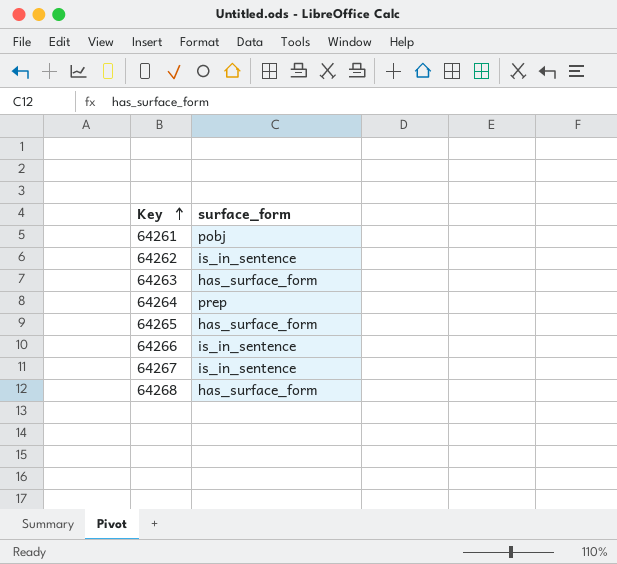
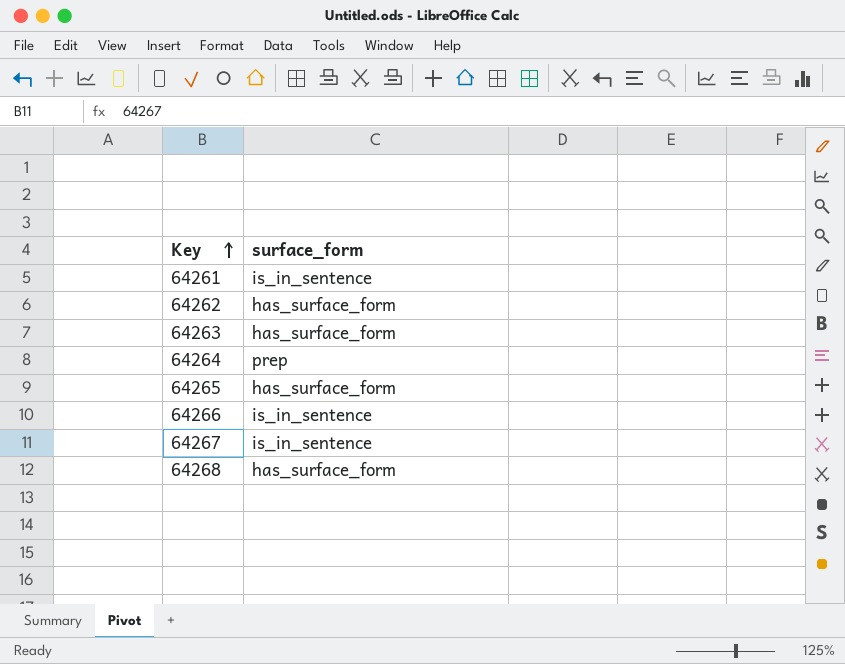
64261 | surface_form: pobj -> is_in_sentence
64262 | surface_form: is_in_sentence -> has_surface_form

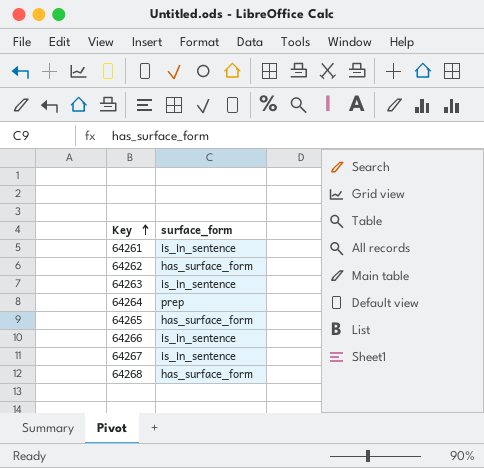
64263 | surface_form: has_surface_form -> is_in_sentence

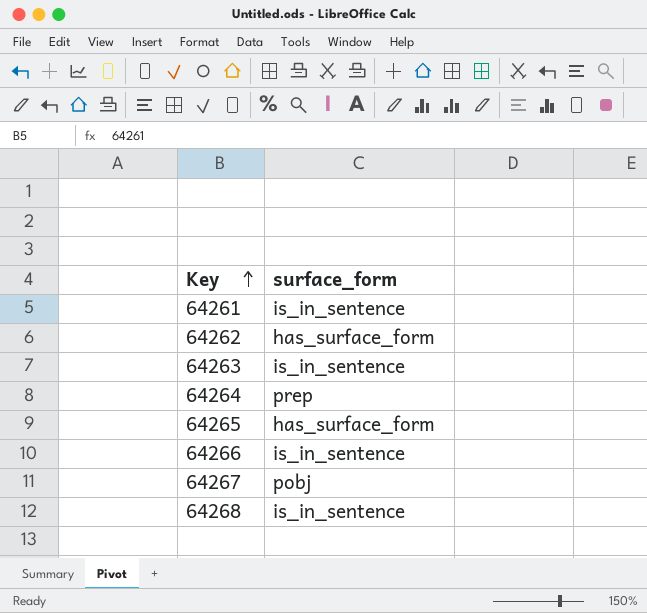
64267 | surface_form: is_in_sentence -> pobj
64268 | surface_form: has_surface_form -> is_in_sentence

